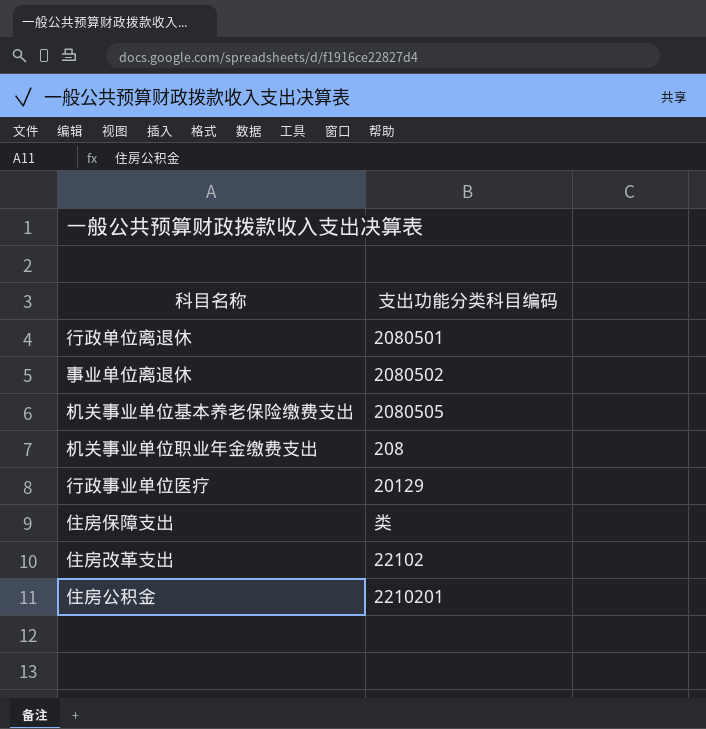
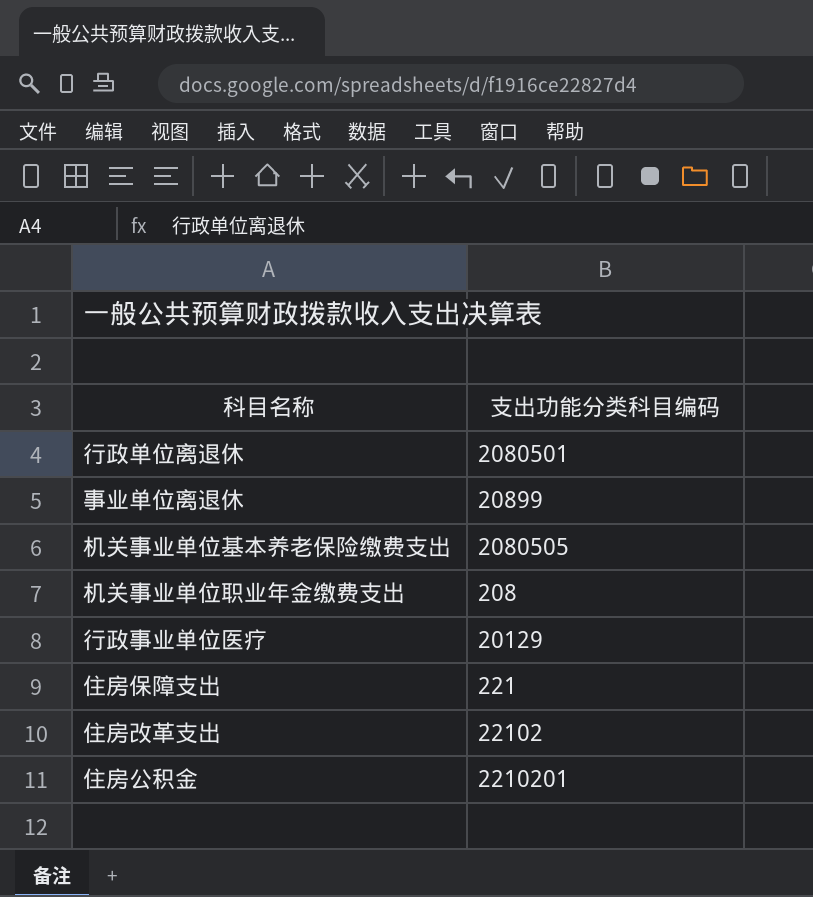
事业单位离退休 | 支出功能分类科目编码: 2080502 -> 20899
住房保障支出 | 支出功能分类科目编码: 类 -> 221

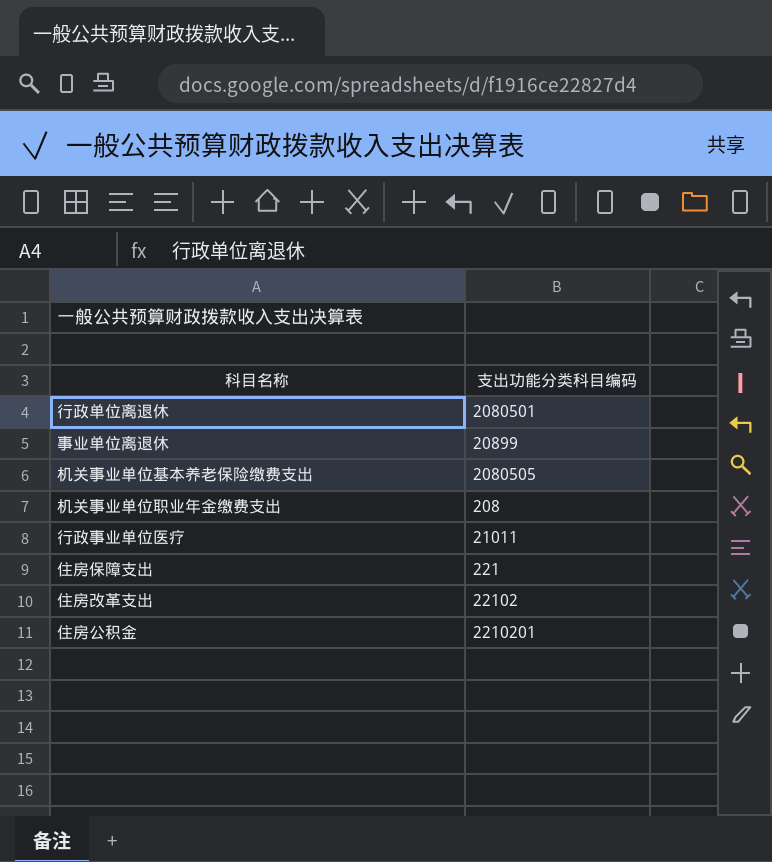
行政事业单位医疗 | 支出功能分类科目编码: 20129 -> 21011

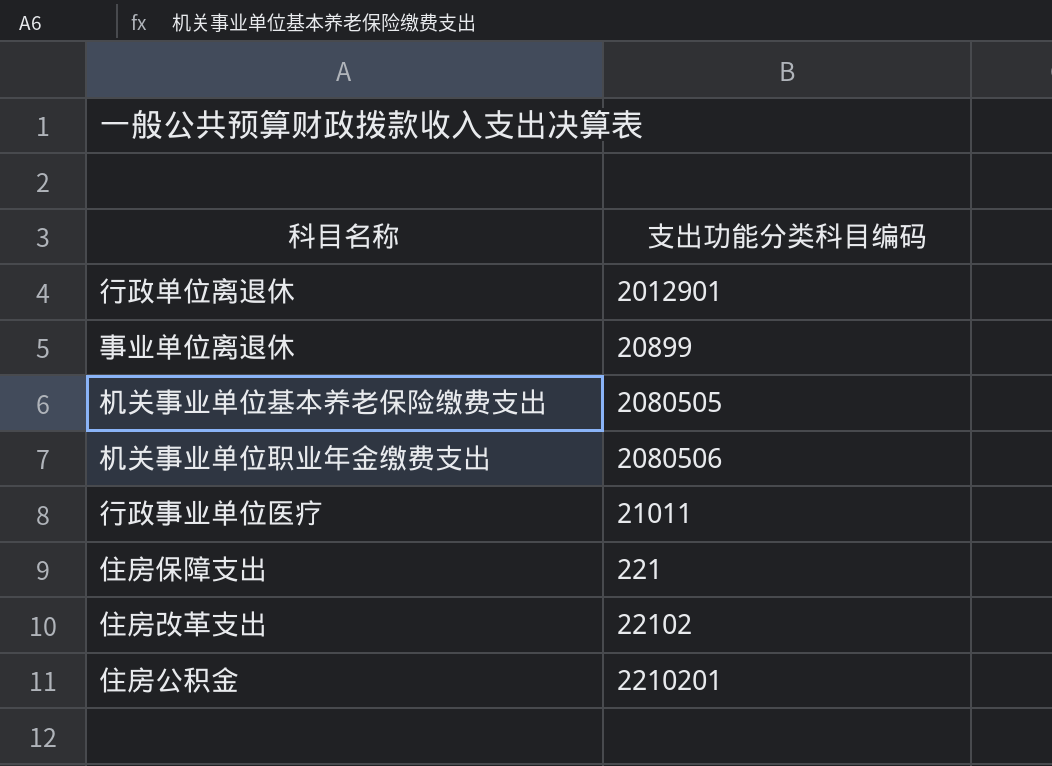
行政单位离退休 | 支出功能分类科目编码: 2080501 -> 2012901
机关事业单位职业年金缴费支出 | 支出功能分类科目编码: 208 -> 2080506

